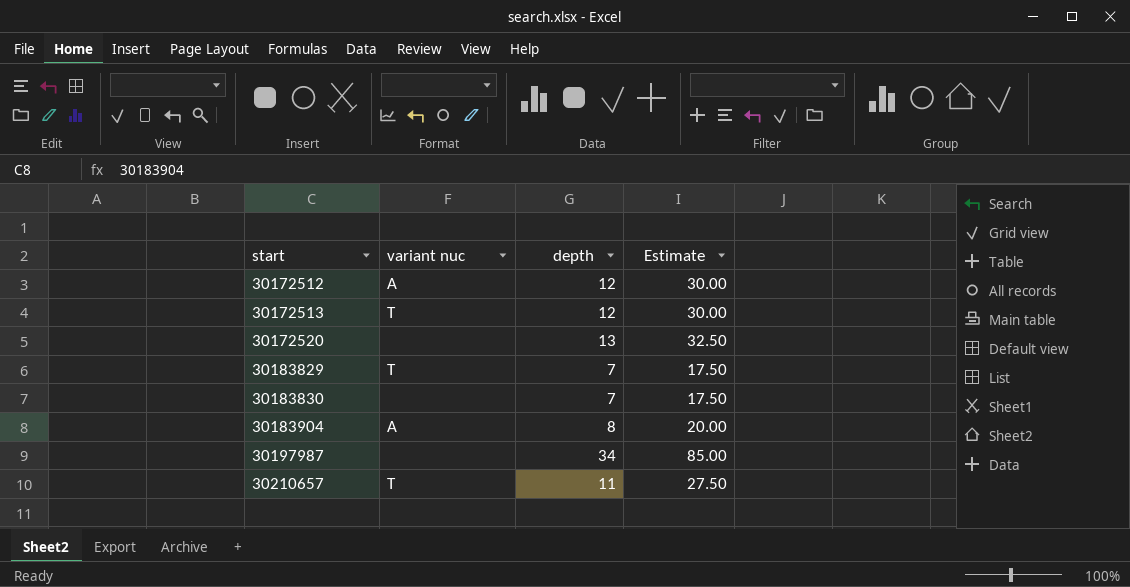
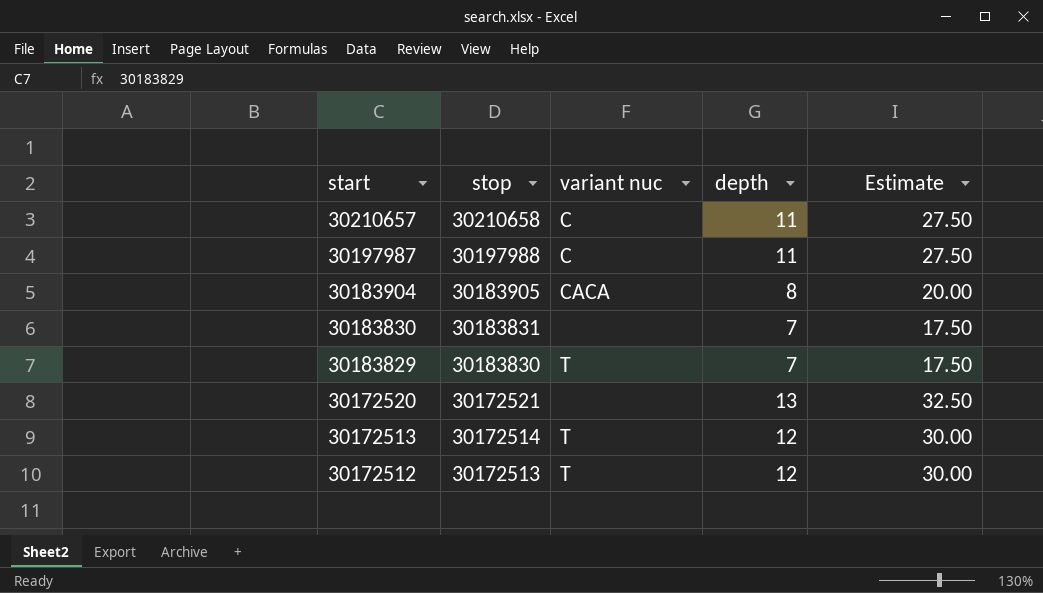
row order: start ascending -> start descending
column stop | position: none -> 2
30210657 | variant nuc: T -> C
30197987 | variant nuc: none -> C
30197987 | depth: 34 -> 11
30197987 | Estimate: 85.00 -> 27.50
30183904 | variant nuc: A -> CACA
30172512 | variant nuc: A -> T

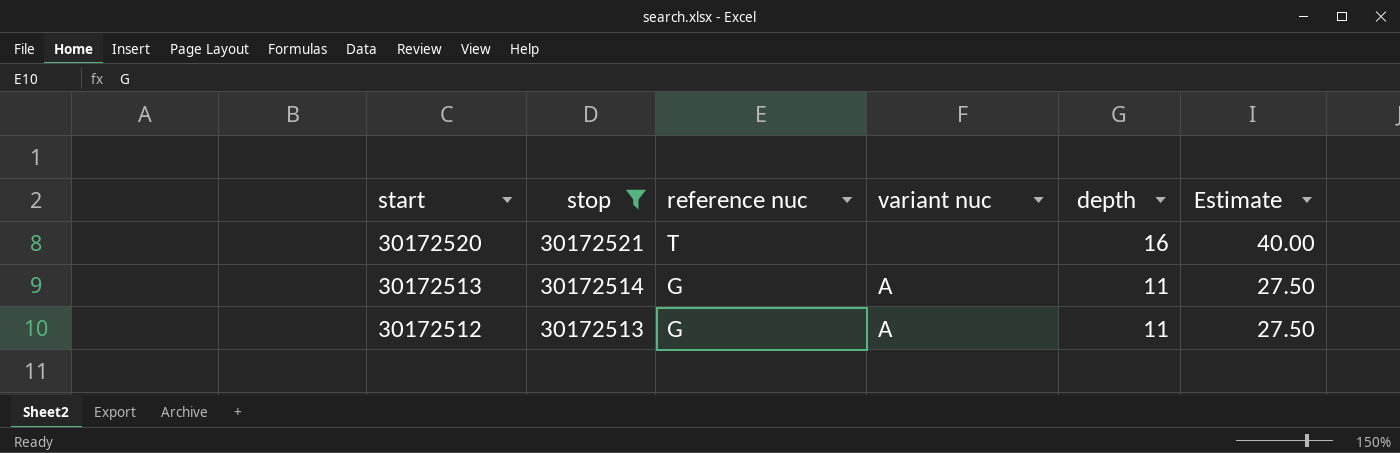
filter: none -> stop <= 30172521
column reference nuc | position: none -> 3
30172520 | depth: 13 -> 16
30172520 | Estimate: 32.50 -> 40.00
30172513 | variant nuc: T -> A
30172513 | depth: 12 -> 11
30172513 | Estimate: 30.00 -> 27.50
30172512 | variant nuc: T -> A
30172512 | depth: 12 -> 11
30172512 | Estimate: 30.00 -> 27.50

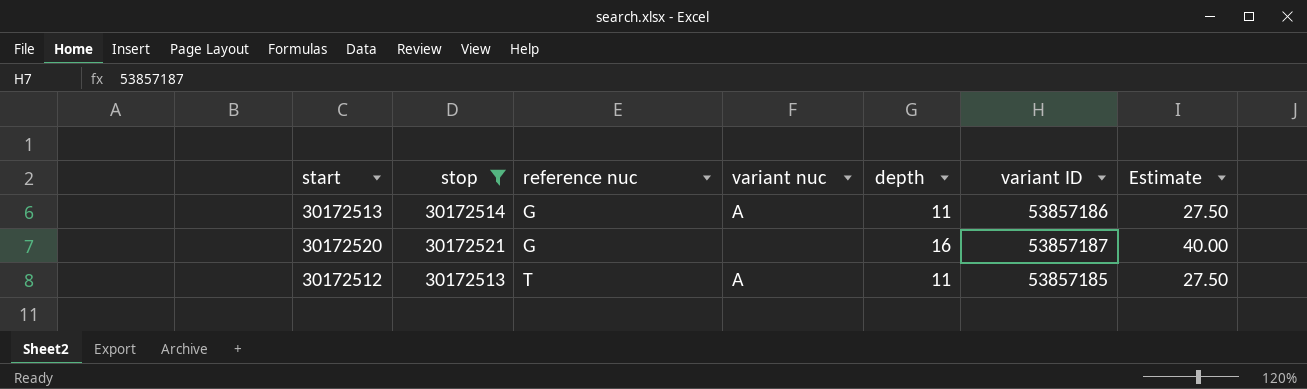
row order: start descending -> reference nuc ascending
column variant ID | position: none -> 6
30172520 | reference nuc: T -> G
30172512 | reference nuc: G -> T

